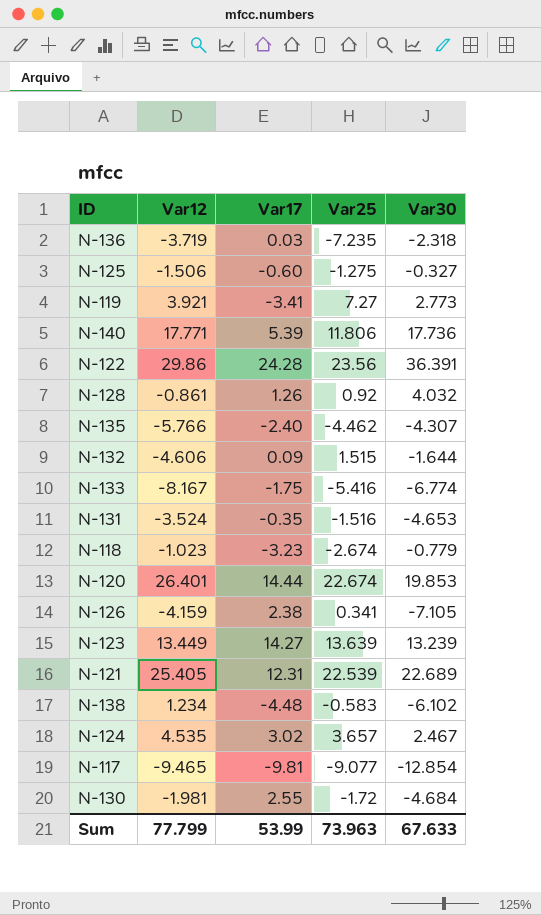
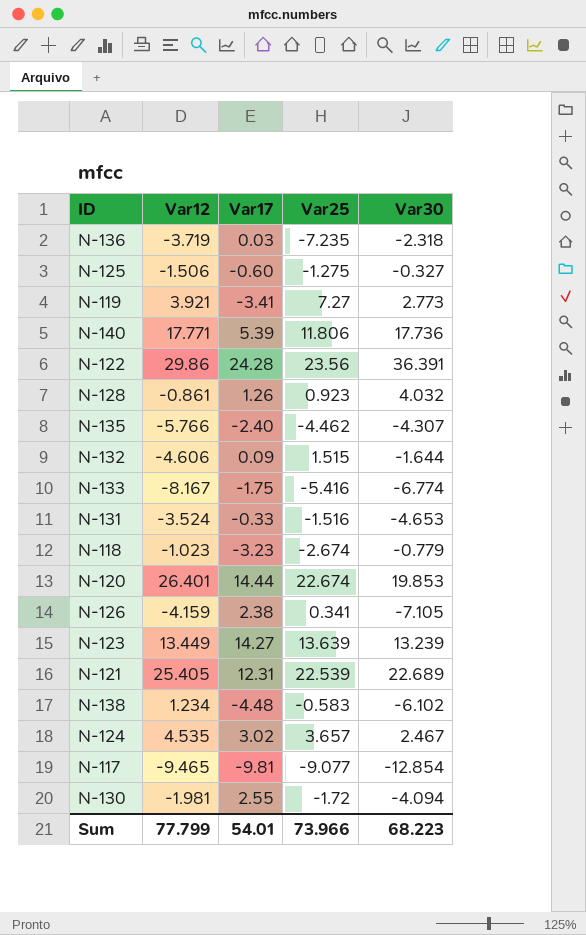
N-128 | Var25: 0.92 -> 0.923
N-131 | Var17: -0.35 -> -0.33
N-130 | Var30: -4.684 -> -4.094
Sum | Var17: 53.99 -> 54.01
Sum | Var25: 73.963 -> 73.966
Sum | Var30: 67.633 -> 68.223

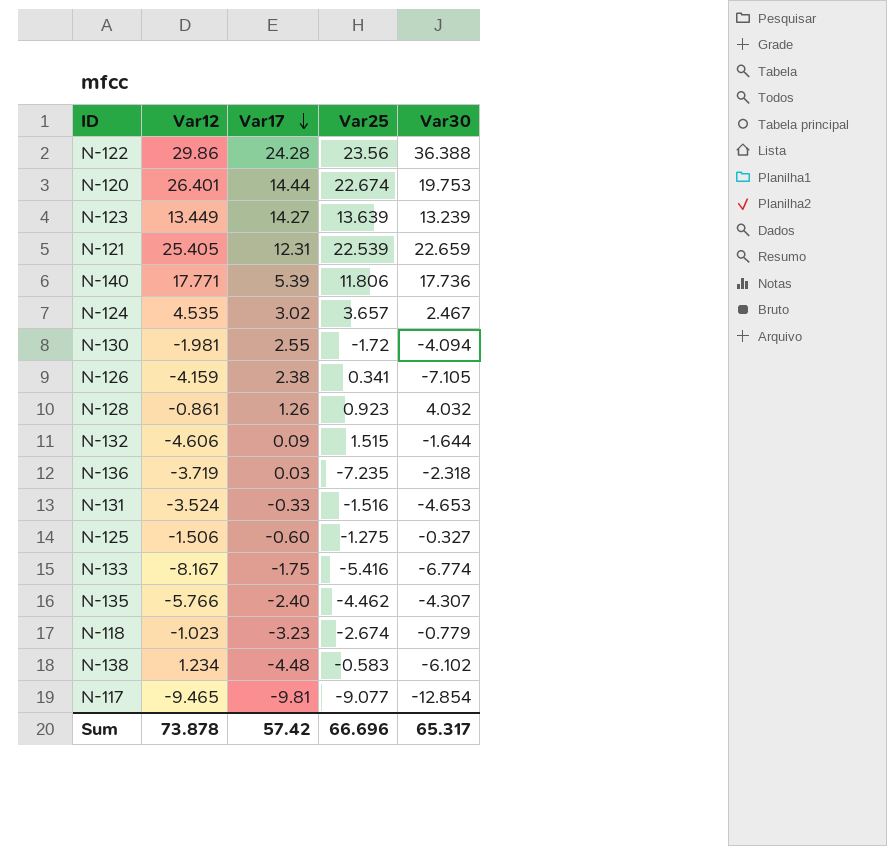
row order: none -> Var17 descending
row N-119: 3.921 | -3.41 | 7.27 | 2.773 -> none
N-122 | Var30: 36.391 -> 36.388
N-120 | Var30: 19.853 -> 19.753
N-121 | Var30: 22.689 -> 22.659
Sum | Var12: 77.799 -> 73.878
Sum | Var17: 54.01 -> 57.42
Sum | Var25: 73.966 -> 66.696
Sum | Var30: 68.223 -> 65.317

